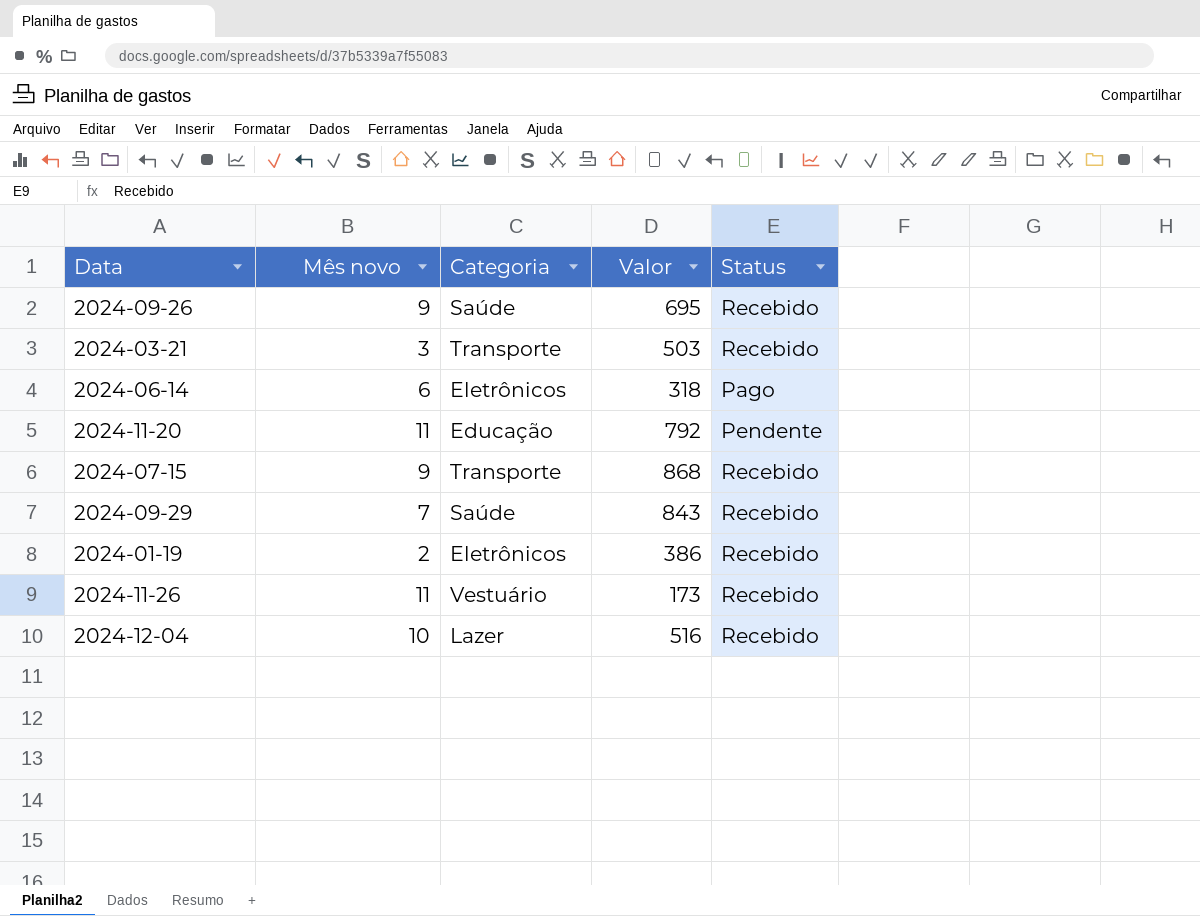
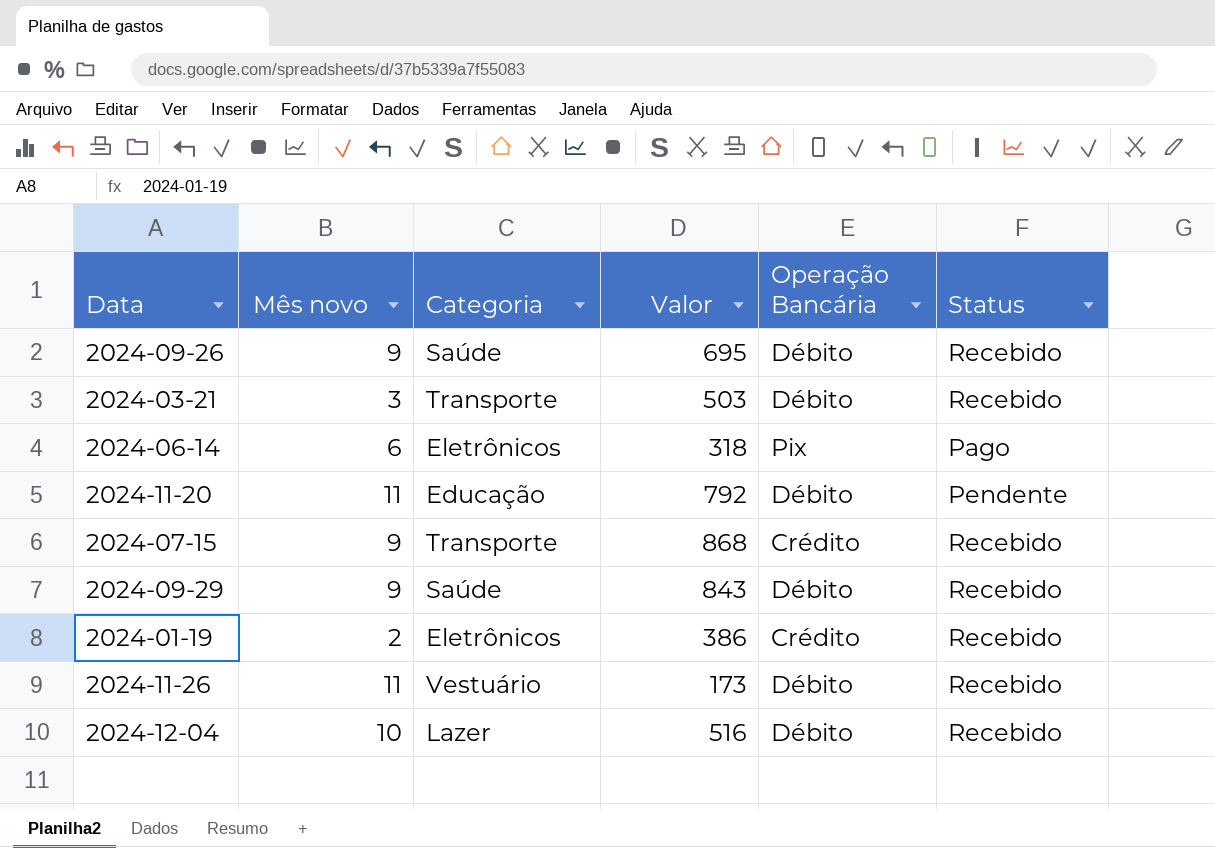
column Operação Bancária | position: none -> 5
2024-09-29 | Mês novo: 7 -> 9

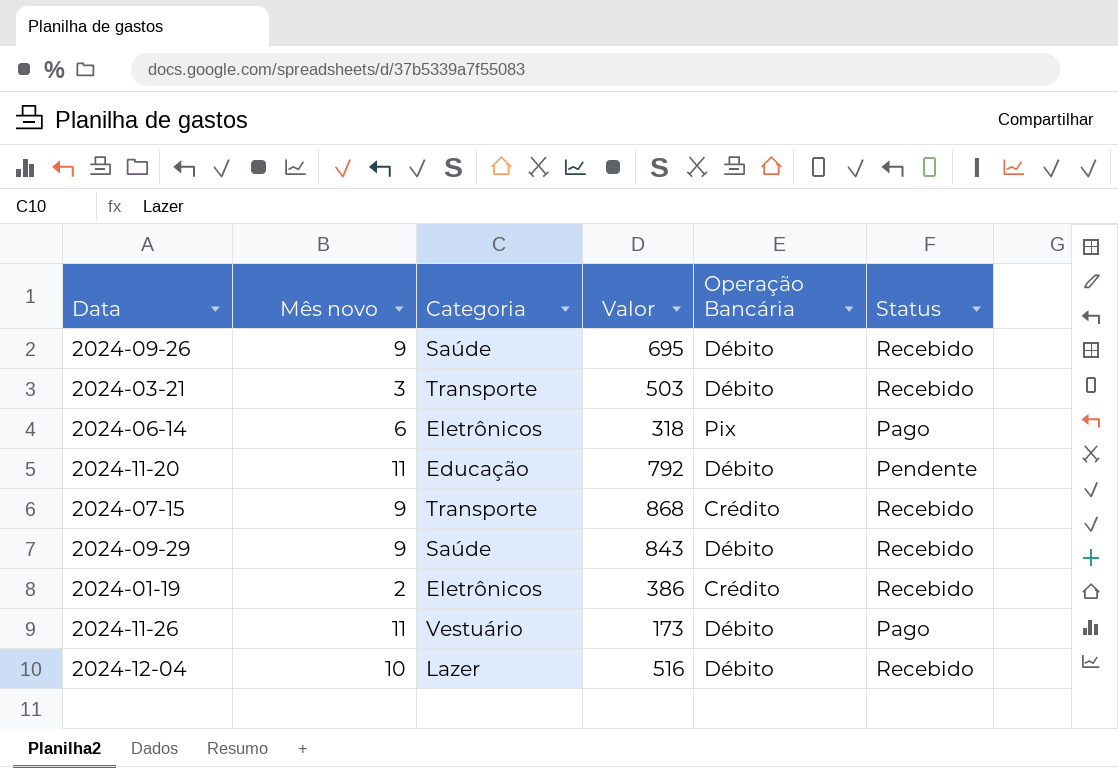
2024-11-26 | Status: Recebido -> Pago

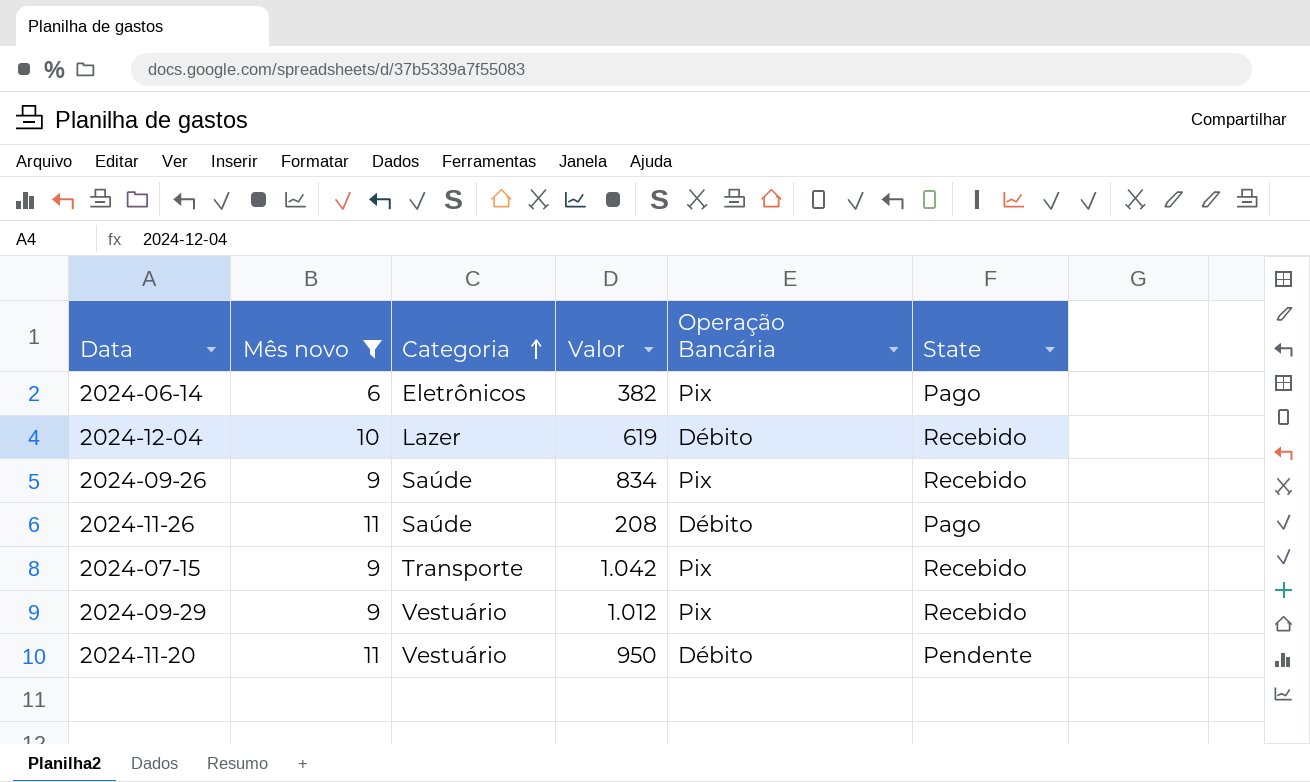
filter: none -> Mês novo >= 6
row order: none -> Categoria ascending
column name: Status -> State
2024-06-14 | Valor: 318 -> 382
2024-12-04 | Valor: 516 -> 619
2024-09-26 | Valor: 695 -> 834
2024-09-26 | Operação Bancária: Débito -> Pix
2024-11-26 | Categoria: Vestuário -> Saúde
2024-11-26 | Valor: 173 -> 208
2024-07-15 | Valor: 868 -> 1.042
2024-07-15 | Operação Bancária: Crédito -> Pix
2024-09-29 | Categoria: Saúde -> Vestuário
2024-09-29 | Valor: 843 -> 1.012
2024-09-29 | Operação Bancária: Débito -> Pix
2024-11-20 | Categoria: Educação -> Vestuário
2024-11-20 | Valor: 792 -> 950

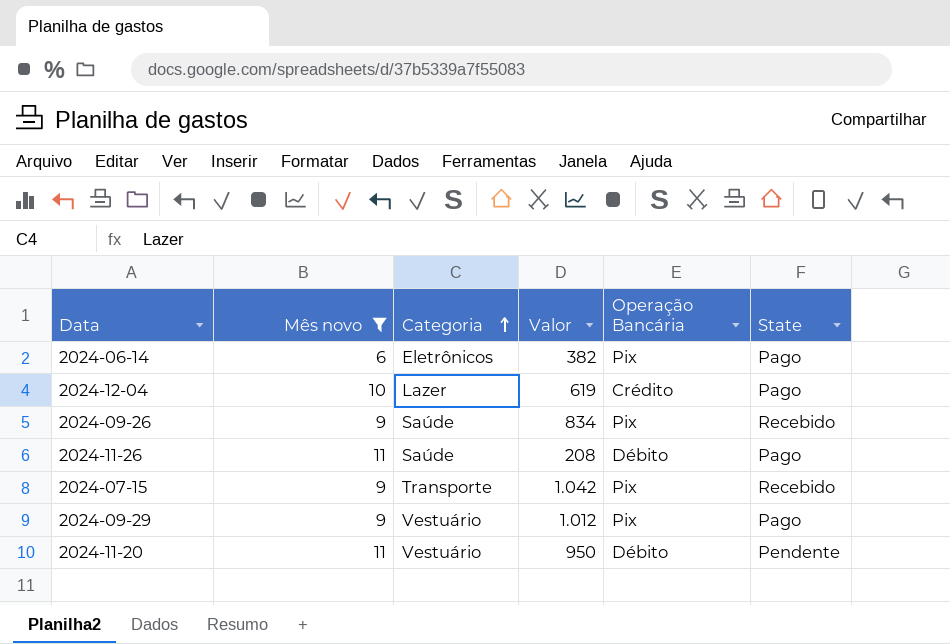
2024-12-04 | Operação Bancária: Débito -> Crédito
2024-12-04 | State: Recebido -> Pago
2024-09-29 | State: Recebido -> Pago

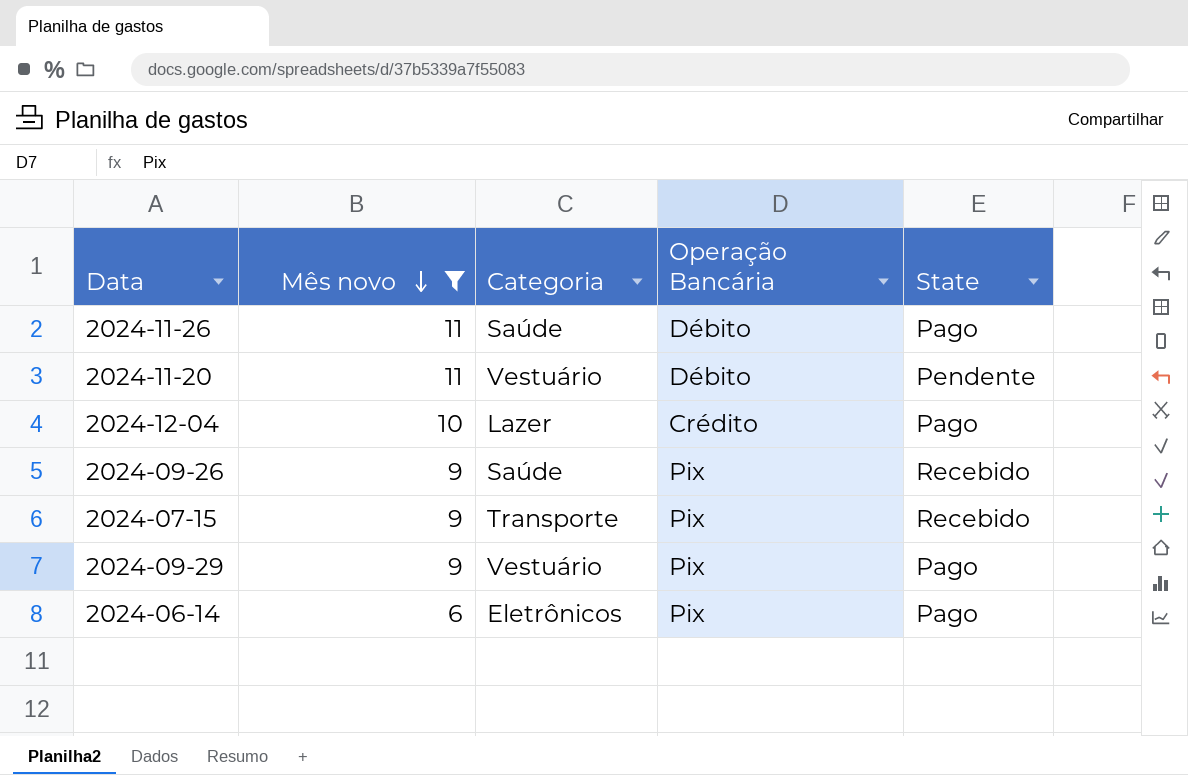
row order: Categoria ascending -> Mês novo descending
column Valor | position: 4 -> none

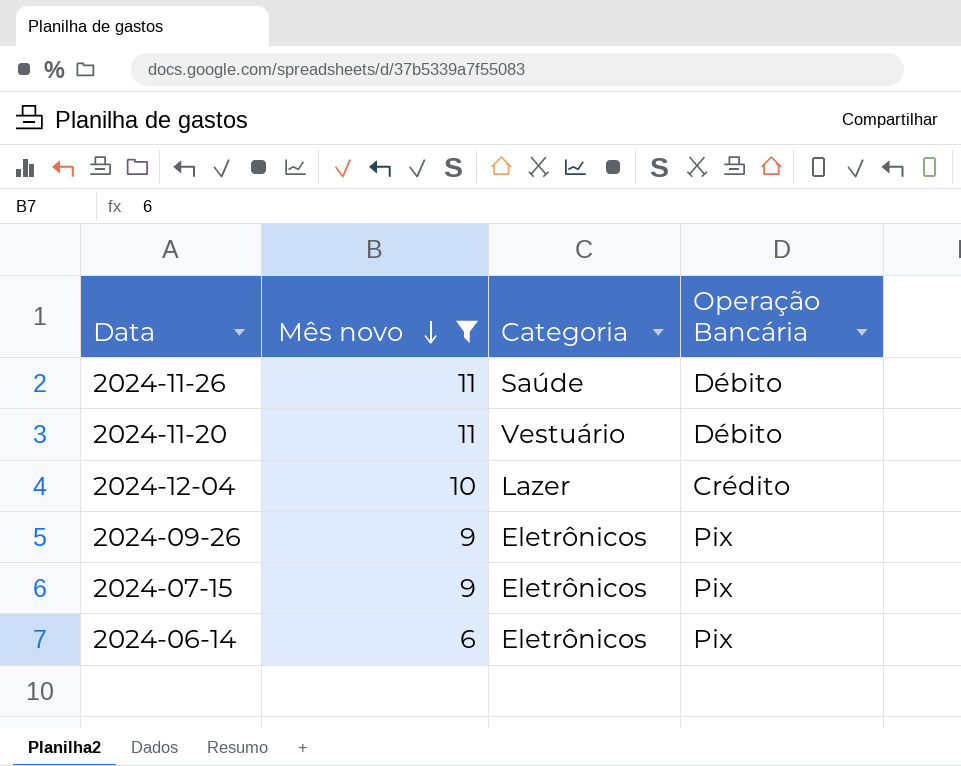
column State | position: 5 -> none
row 2024-09-29: 9 | Vestuário | Pix | Pago -> none
2024-09-26 | Categoria: Saúde -> Eletrônicos
2024-07-15 | Categoria: Transporte -> Eletrônicos

